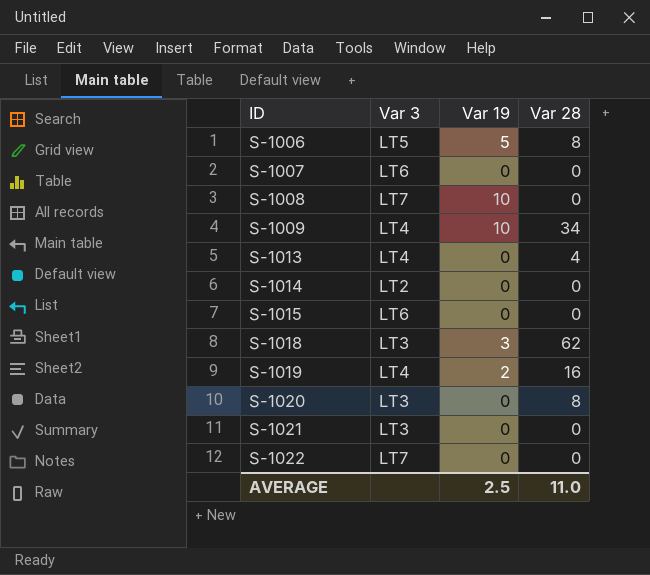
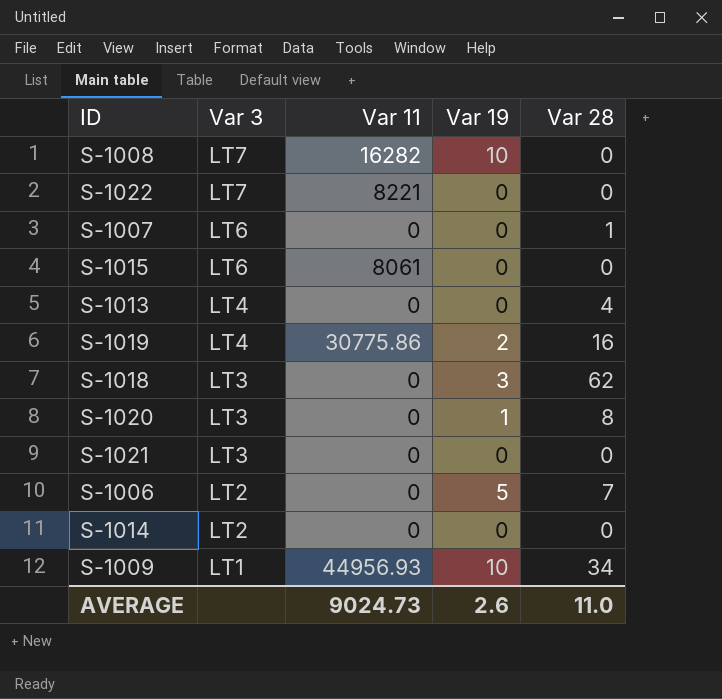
row order: ID ascending -> Var 3 descending
column Var 11 | position: none -> 3
S-1007 | Var 28: 0 -> 1
S-1020 | Var 19: 0 -> 1
S-1006 | Var 3: LT5 -> LT2
S-1006 | Var 28: 8 -> 7
S-1009 | Var 3: LT4 -> LT1
AVERAGE | Var 19: 2.5 -> 2.6

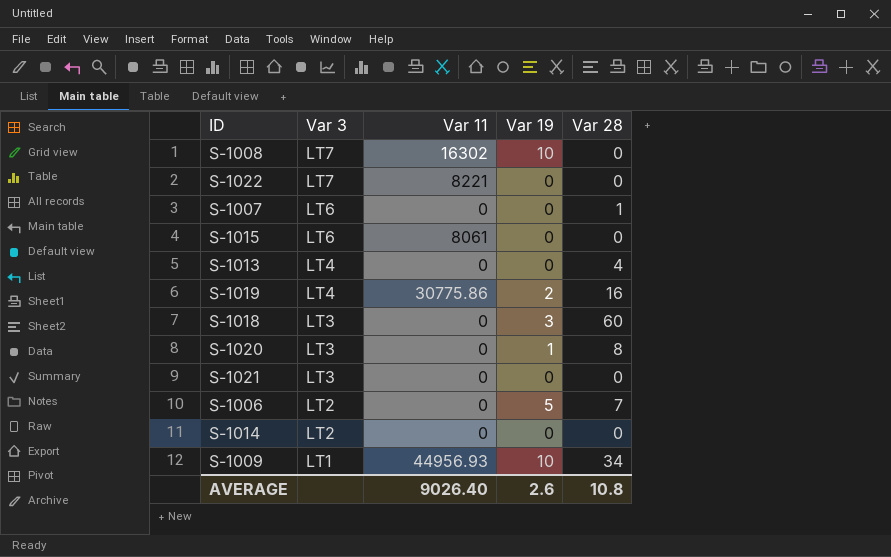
S-1008 | Var 11: 16282 -> 16302
S-1018 | Var 28: 62 -> 60
AVERAGE | Var 11: 9024.73 -> 9026.40
AVERAGE | Var 28: 11.0 -> 10.8

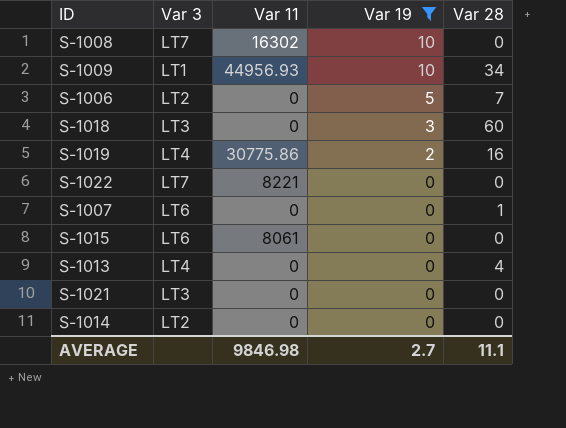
filter: none -> Var 19 != 1
row order: Var 3 descending -> Var 19 descending
AVERAGE | Var 11: 9026.40 -> 9846.98
AVERAGE | Var 19: 2.6 -> 2.7
AVERAGE | Var 28: 10.8 -> 11.1

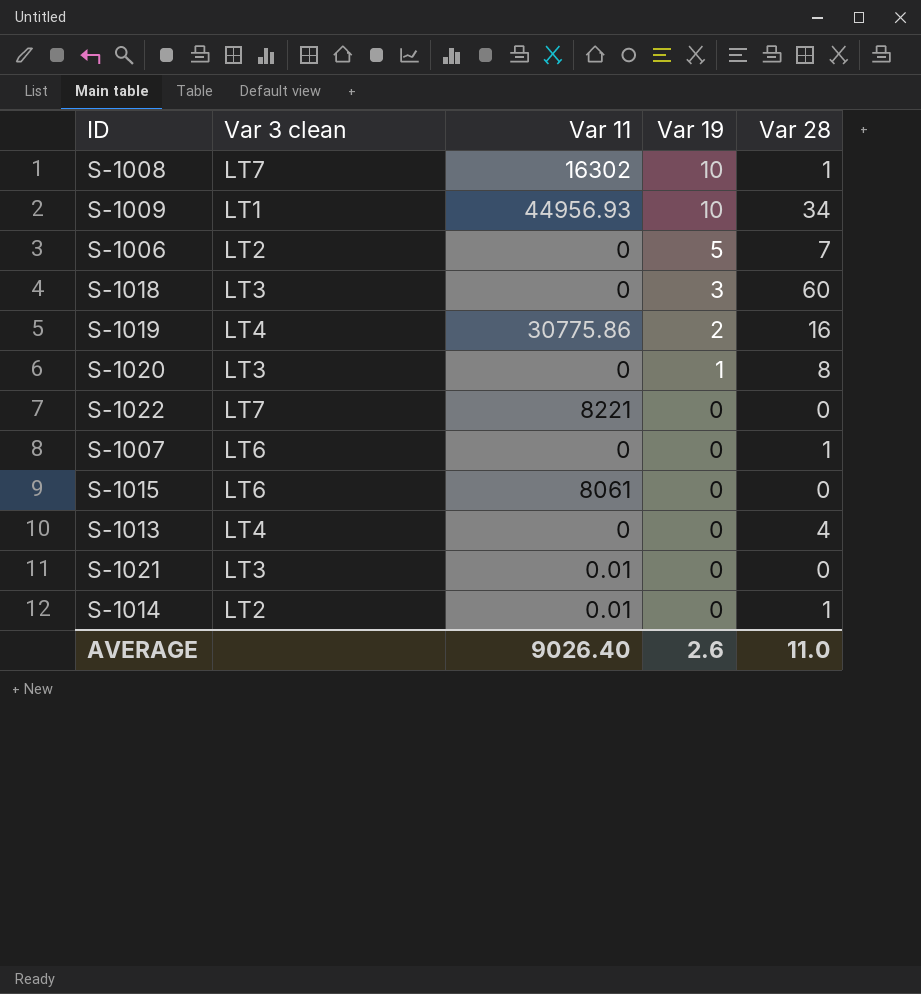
filter: Var 19 != 1 -> none
column name: Var 3 -> Var 3 clean
S-1008 | Var 28: 0 -> 1
S-1021 | Var 11: 0 -> 0.01
S-1014 | Var 11: 0 -> 0.01
S-1014 | Var 28: 0 -> 1
AVERAGE | Var 11: 9846.98 -> 9026.40
AVERAGE | Var 19: 2.7 -> 2.6
AVERAGE | Var 28: 11.1 -> 11.0

